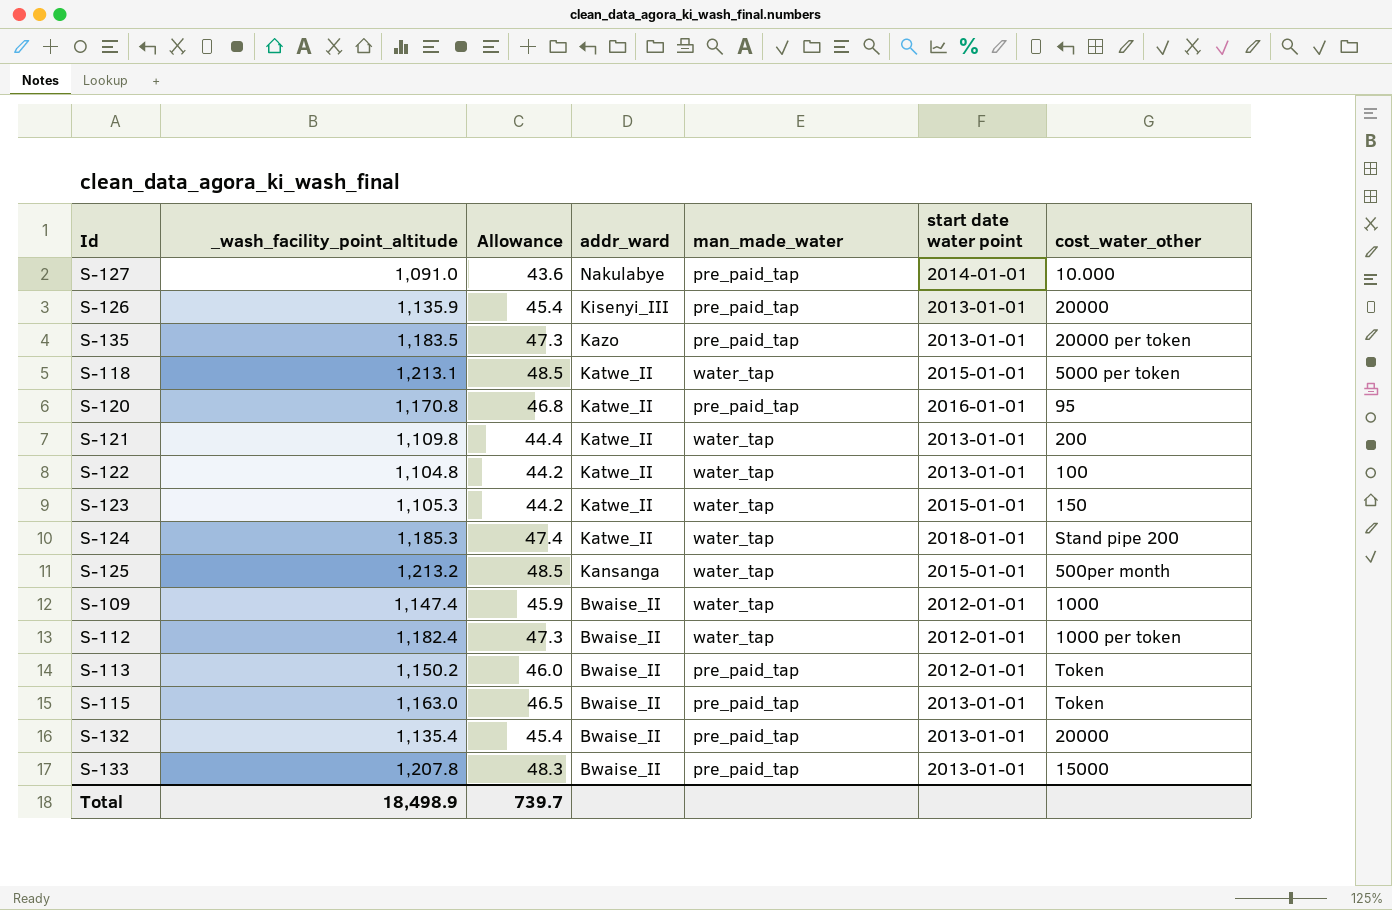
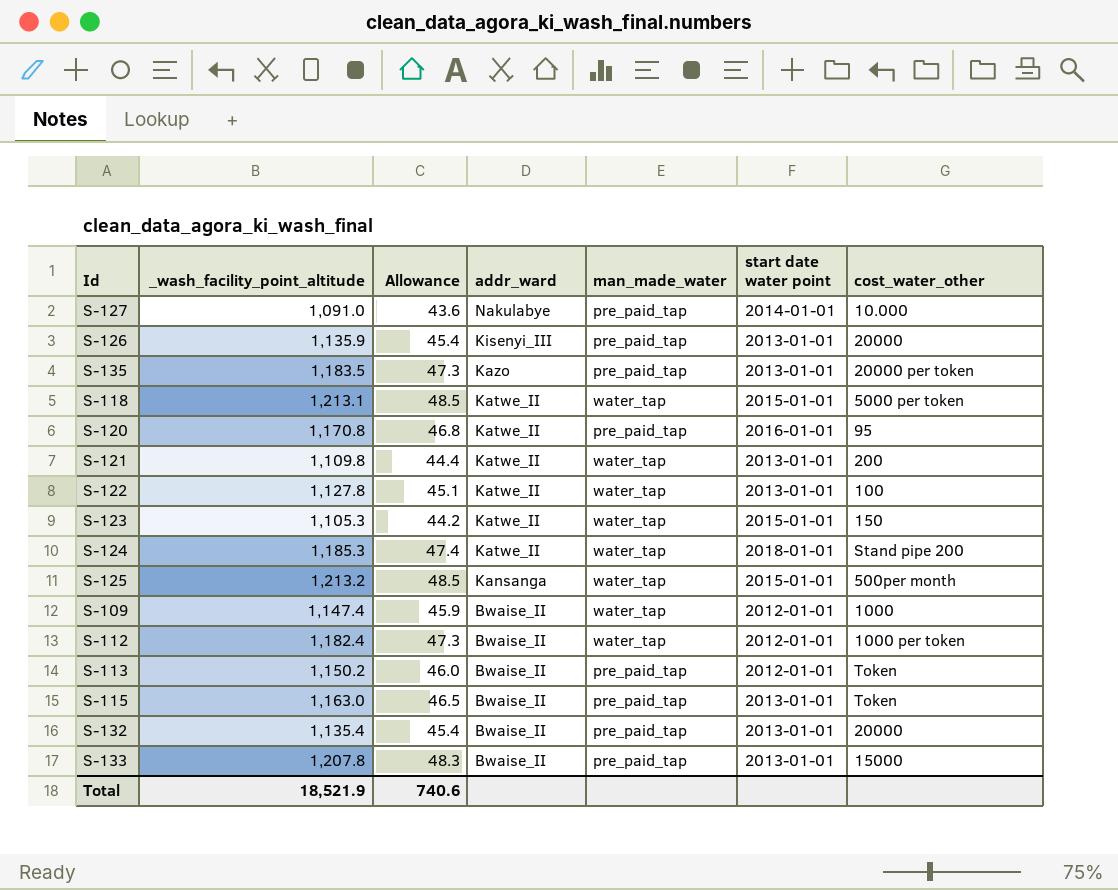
S-122 | _wash_facility_point_altitude: 1,104.8 -> 1,127.8
S-122 | Allowance: 44.2 -> 45.1
Total | _wash_facility_point_altitude: 18,498.9 -> 18,521.9
Total | Allowance: 739.7 -> 740.6

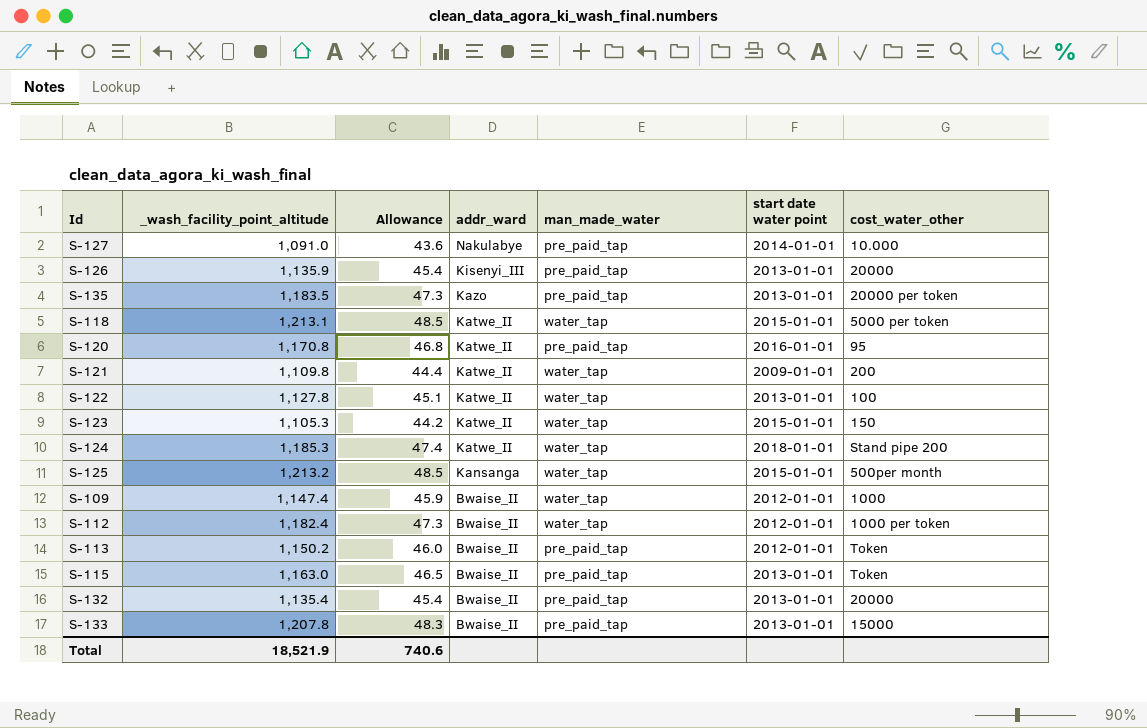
S-121 | start date water point: 2013-01-01 -> 2009-01-01

